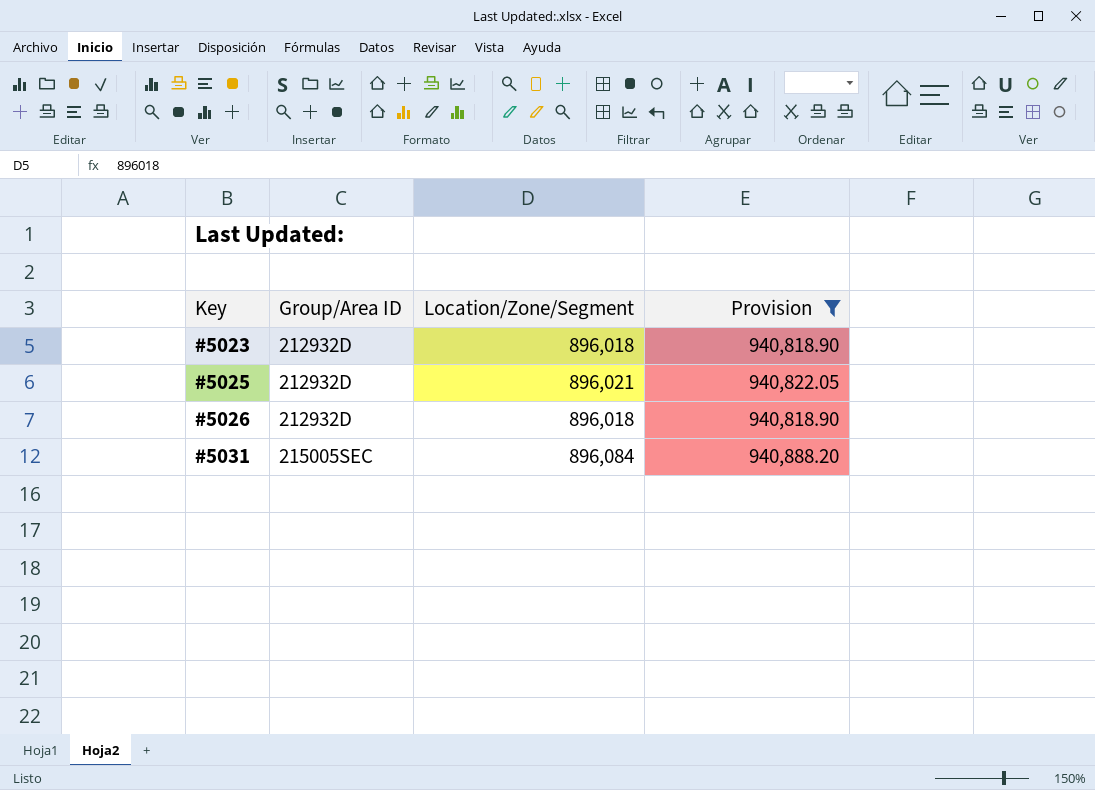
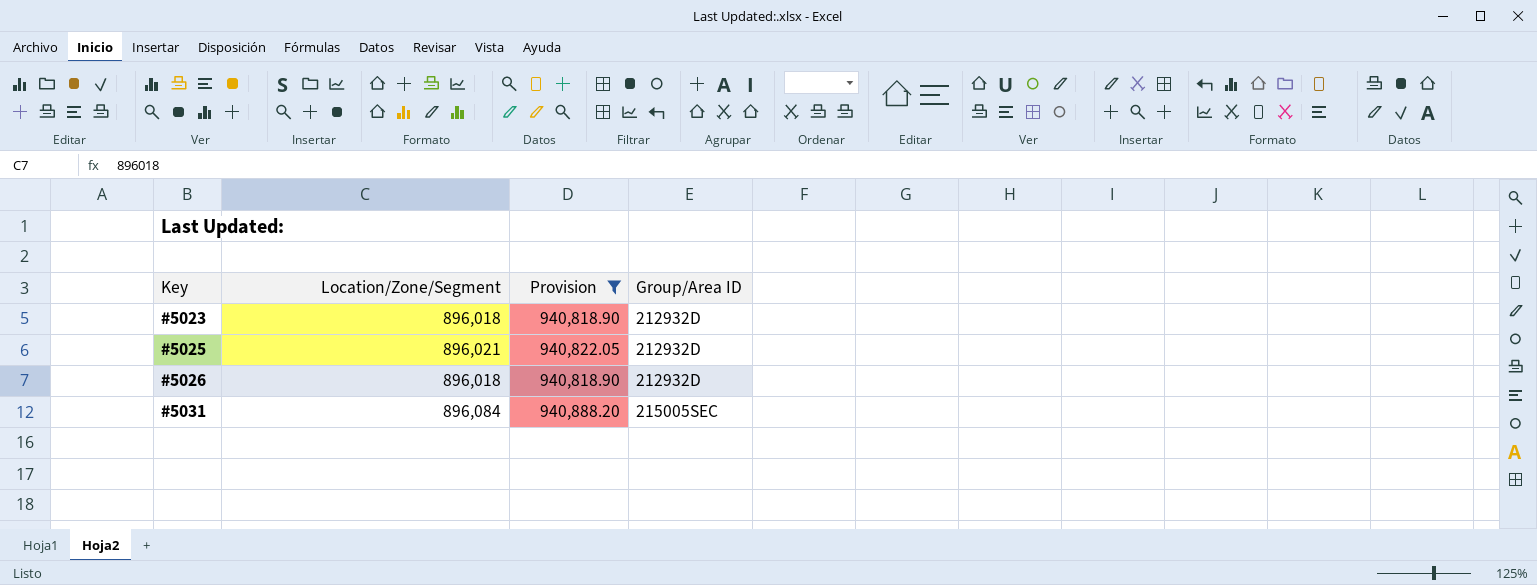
column Group/Area ID | position: 2 -> 4

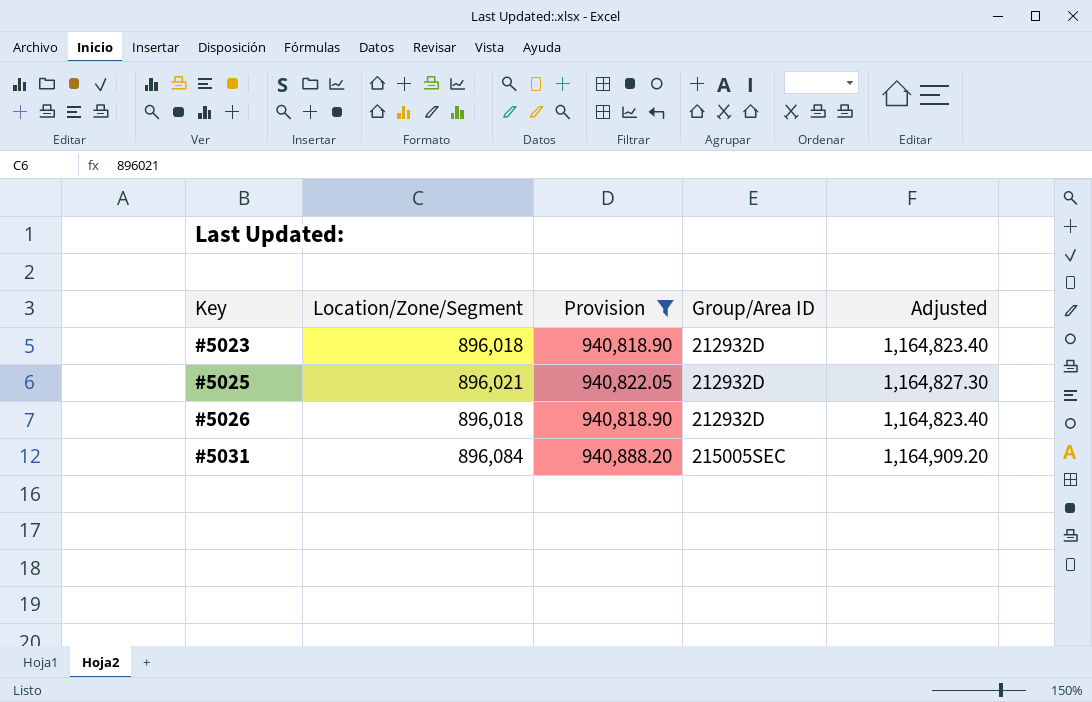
column Adjusted | formula: none -> [Location/Zone/Segment] * 1.3

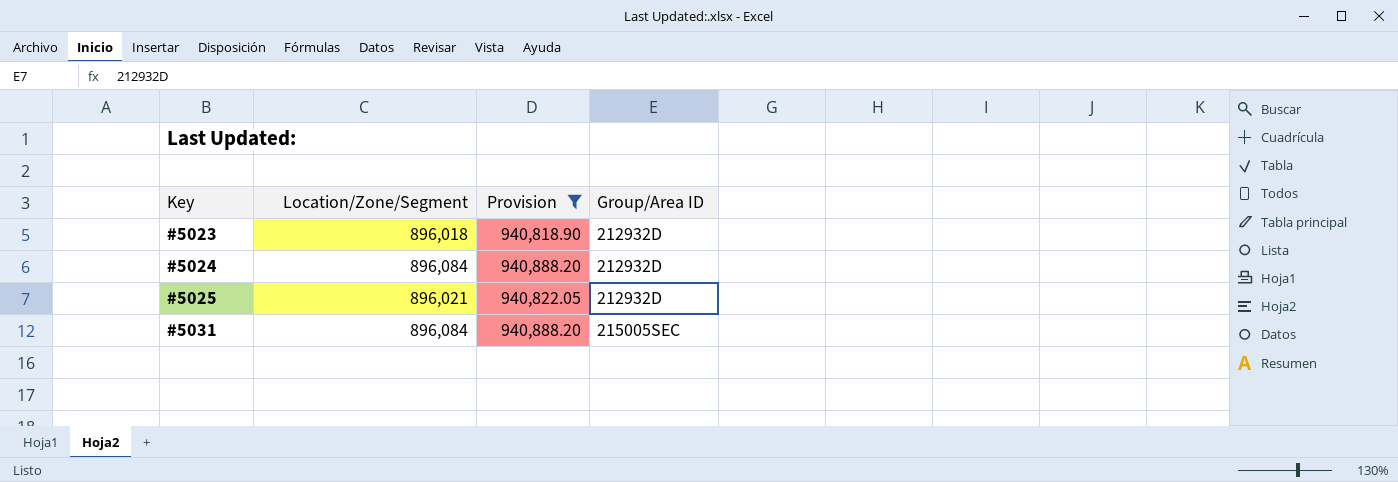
column Adjusted | formula: [Location/Zone/Segment] * 1.3 -> none
row #5026: 896,018 | 940,818.90 | 212932D | 1,164,823.40 -> none
row #5024: none -> 896,084 | 940,888.20 | 212932D

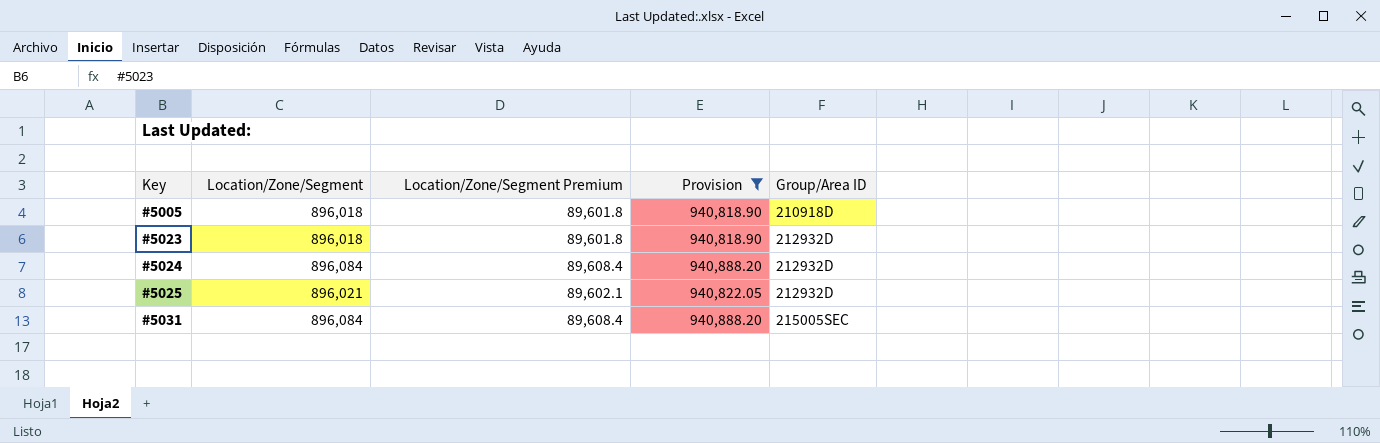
column Location/Zone/Segment Premium | formula: none -> [Location/Zone/Segment] * 0.1
row #5005: none -> 896,018 | 89,601.8 | 940,818.90 | 210918D

